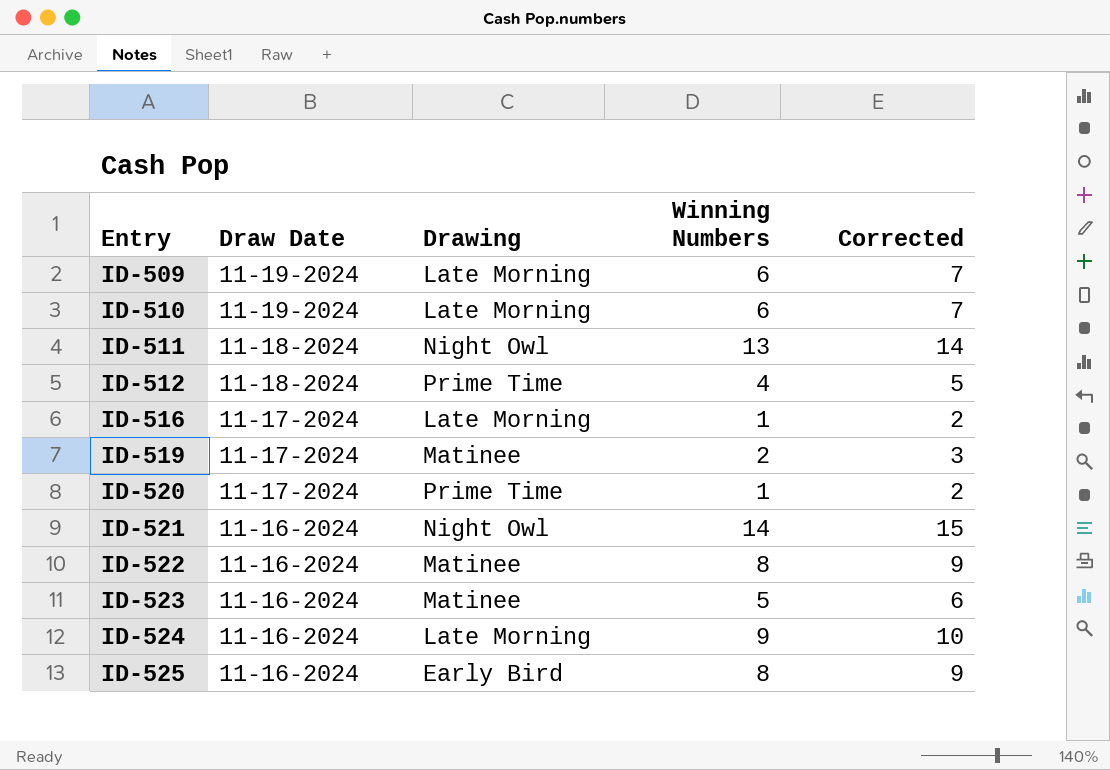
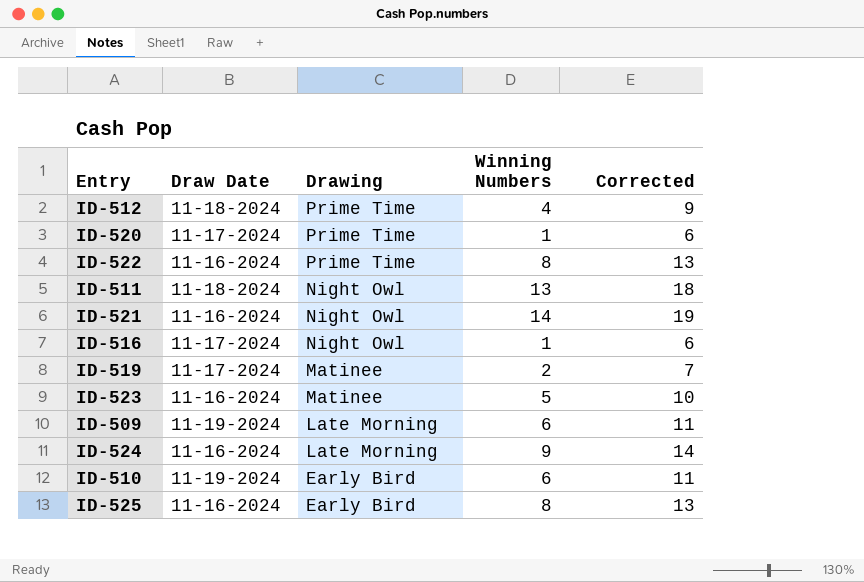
row order: Entry ascending -> Drawing descending
column Corrected | formula: [Winning Numbers] + 1 -> [Winning Numbers] + 5
ID-522 | Drawing: Matinee -> Prime Time
ID-516 | Drawing: Late Morning -> Night Owl
ID-510 | Drawing: Late Morning -> Early Bird

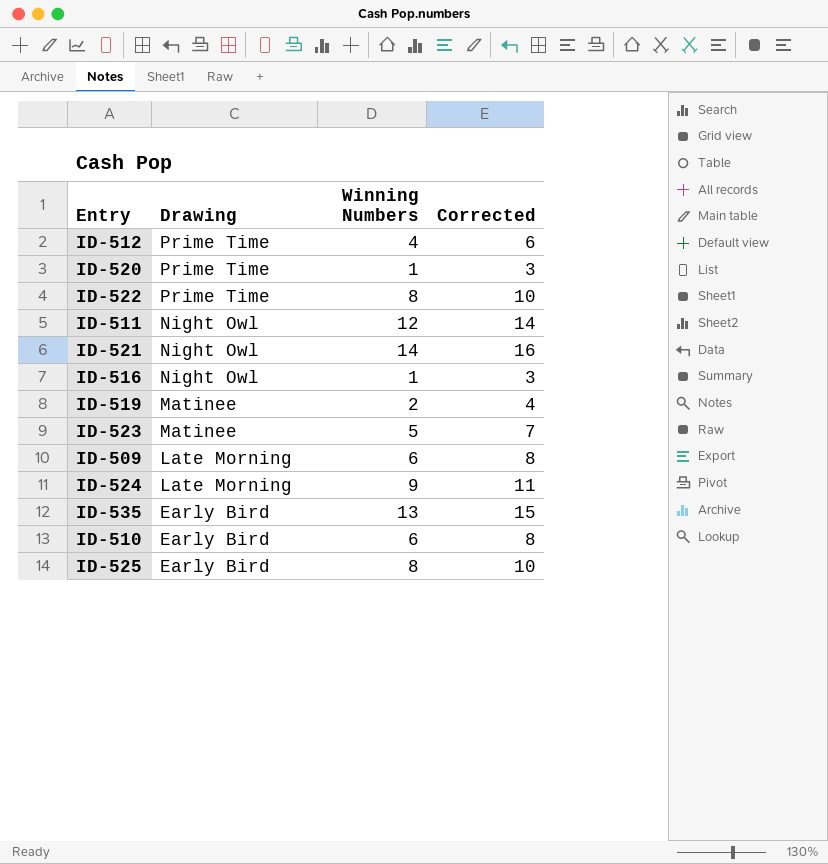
column Draw Date | position: 2 -> none
column Corrected | formula: [Winning Numbers] + 5 -> [Winning Numbers] + 2
ID-511 | Winning Numbers: 13 -> 12
row ID-535: none -> Early Bird | 13 | 15

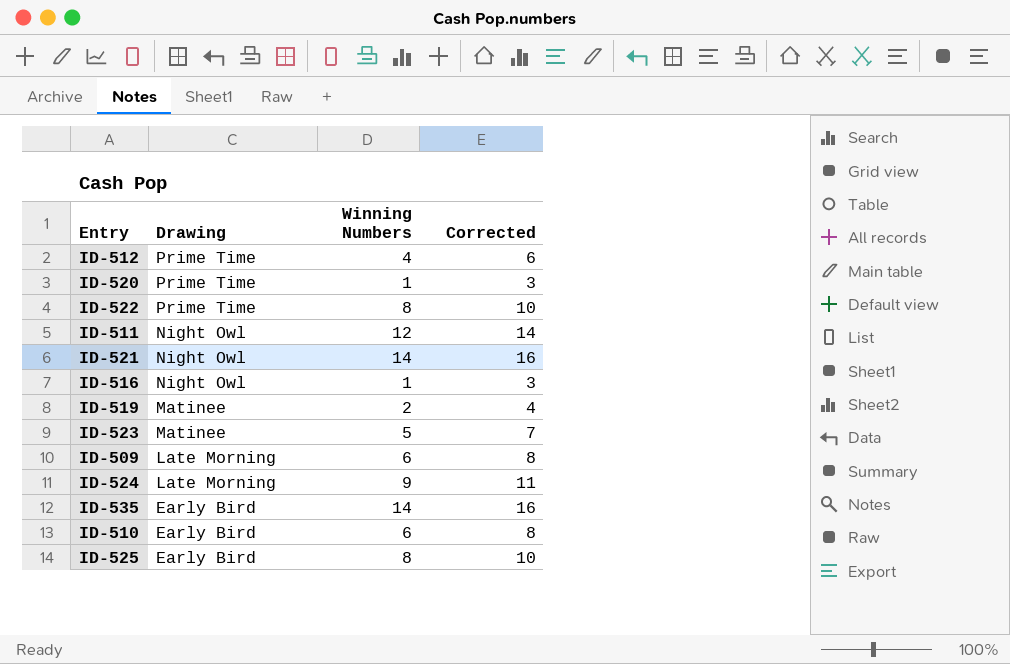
ID-535 | Winning Numbers: 13 -> 14
ID-535 | Corrected: 15 -> 16

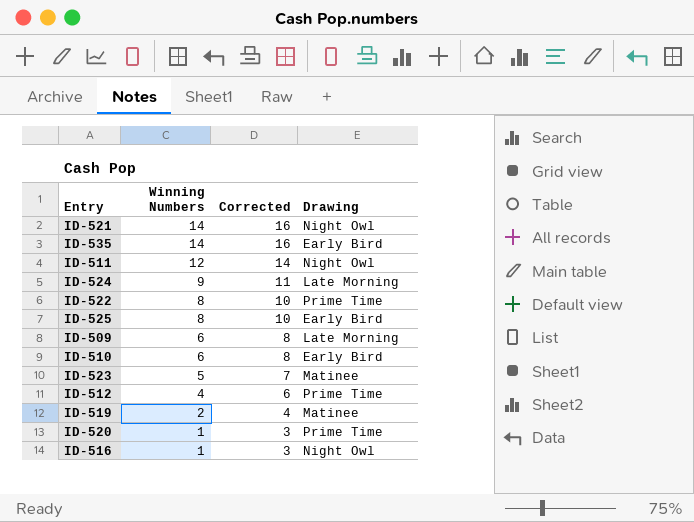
row order: Drawing descending -> Winning Numbers descending
column Drawing | position: 2 -> 4

